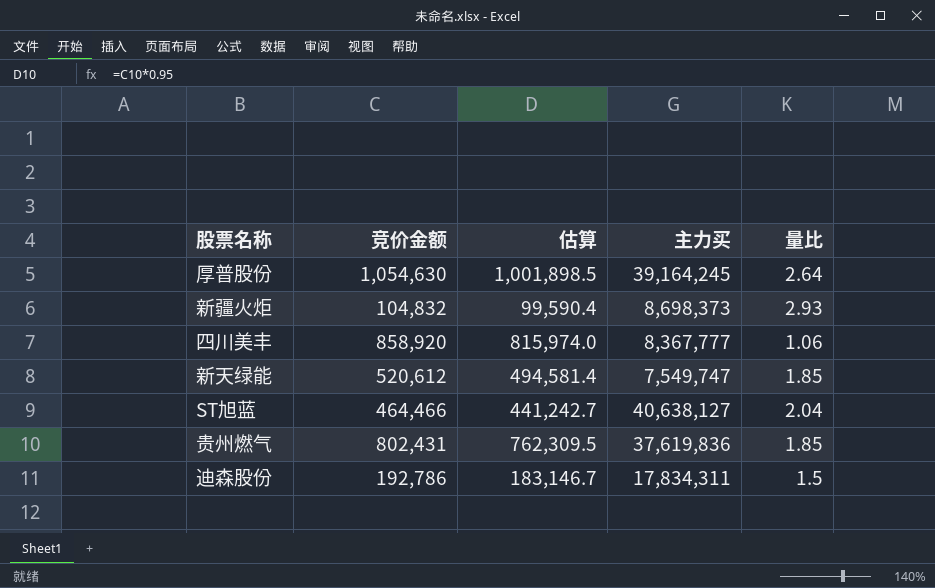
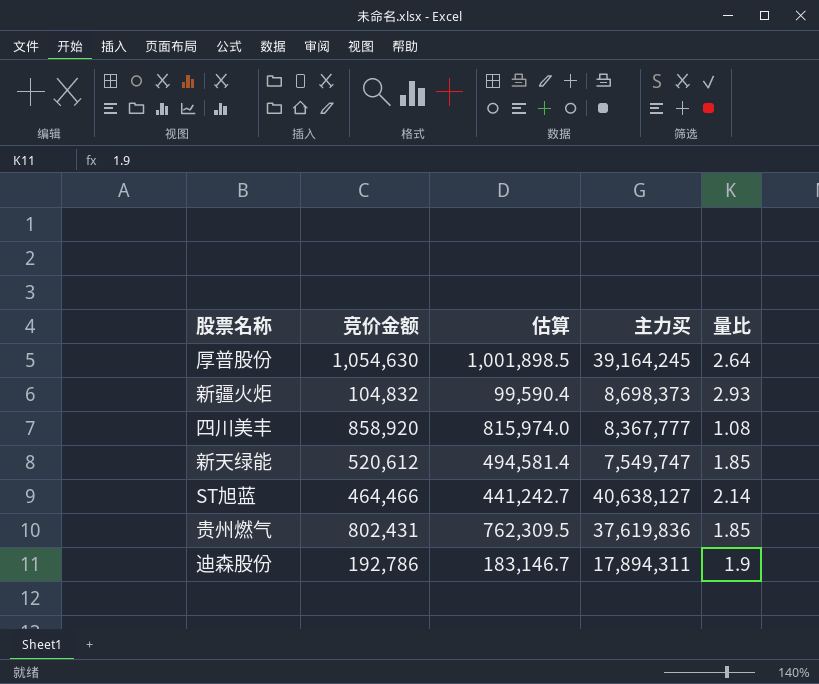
四川美丰 | 量比: 1.06 -> 1.08
ST旭蓝 | 量比: 2.04 -> 2.14
迪森股份 | 主力买: 17,834,311 -> 17,894,311
迪森股份 | 量比: 1.5 -> 1.9

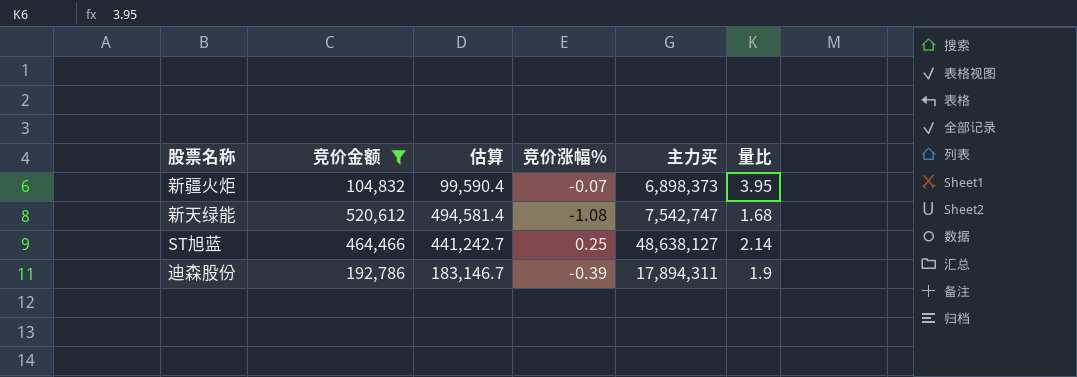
filter: none -> 竞价金额 <= 520,612
column 竞价涨幅% | position: none -> 4
新疆火炬 | 主力买: 8,698,373 -> 6,898,373
新疆火炬 | 量比: 2.93 -> 3.95
新天绿能 | 主力买: 7,549,747 -> 7,542,747
新天绿能 | 量比: 1.85 -> 1.68
ST旭蓝 | 主力买: 40,638,127 -> 48,638,127

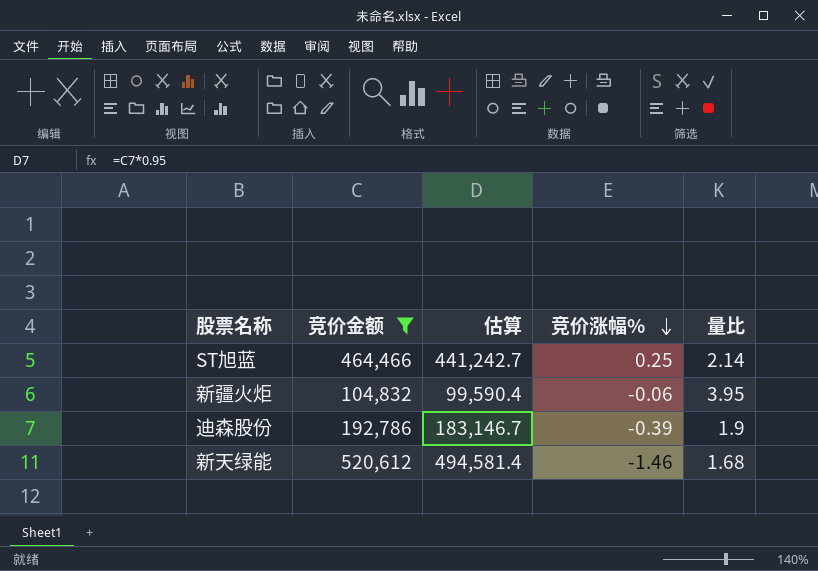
row order: none -> 竞价涨幅% descending
column 主力买 | position: 5 -> none
新疆火炬 | 竞价涨幅%: -0.07 -> -0.06
新天绿能 | 竞价涨幅%: -1.08 -> -1.46

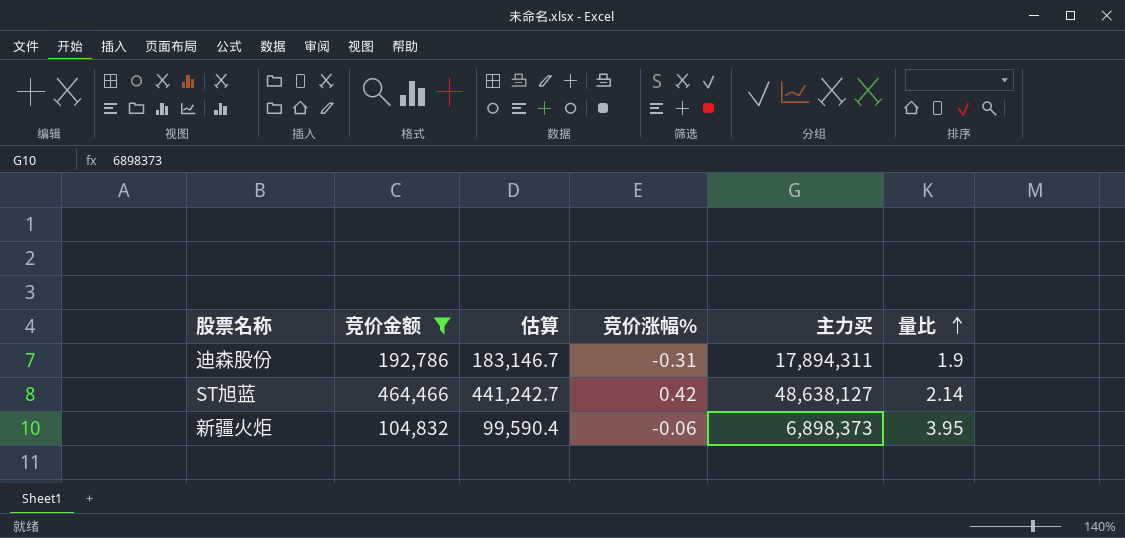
row order: 竞价涨幅% descending -> 量比 ascending
column 主力买 | position: none -> 5
row 新天绿能: 520,612 | 494,581.4 | -1.46 | 1.68 -> none
迪森股份 | 竞价涨幅%: -0.39 -> -0.31
ST旭蓝 | 竞价涨幅%: 0.25 -> 0.42

